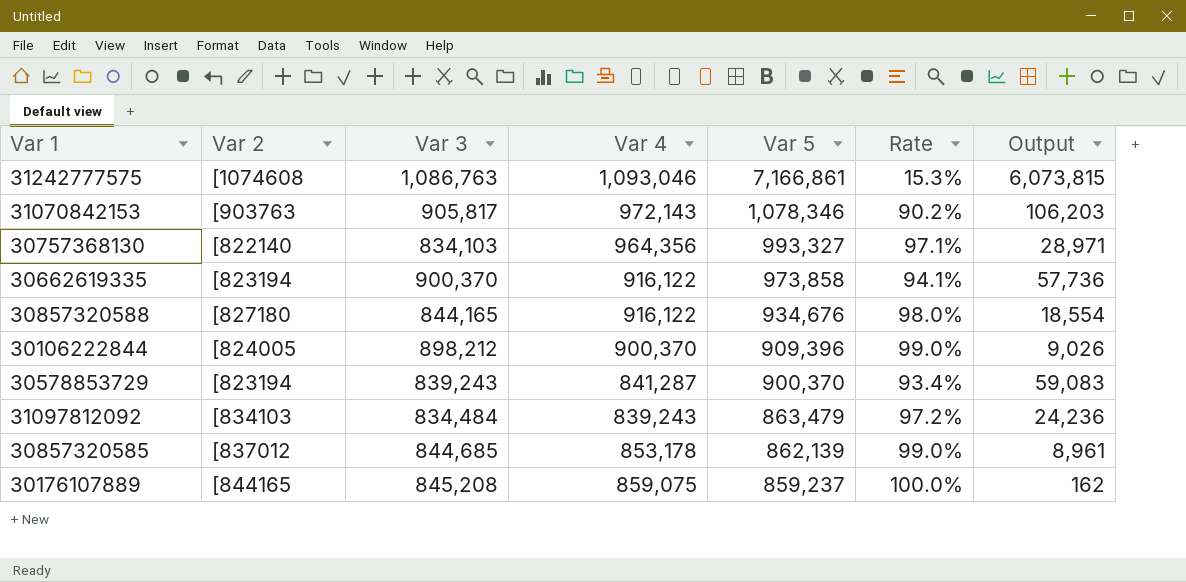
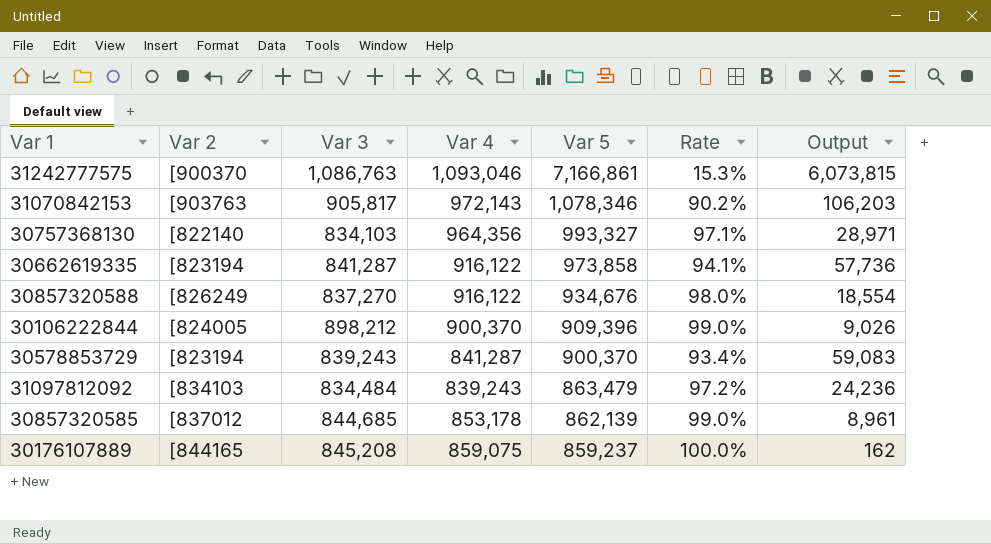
31242777575 | Var 2: [1074608 -> [900370
30662619335 | Var 3: 900,370 -> 841,287
30857320588 | Var 2: [827180 -> [826249
30857320588 | Var 3: 844,165 -> 837,270

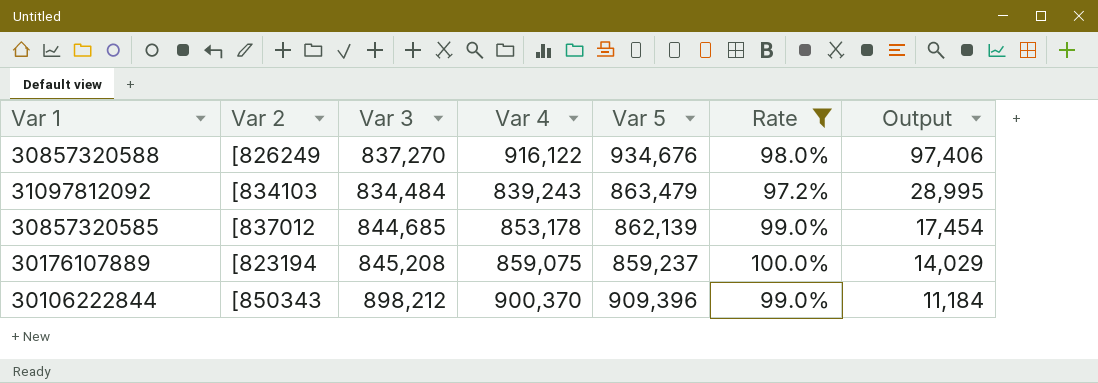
filter: none -> Rate >= 97.2%
row order: Var 5 descending -> Output descending
column Output | formula: [Var 5] - [Var 4] -> [Var 5] - [Var 3]
30176107889 | Var 2: [844165 -> [823194
30106222844 | Var 2: [824005 -> [850343

